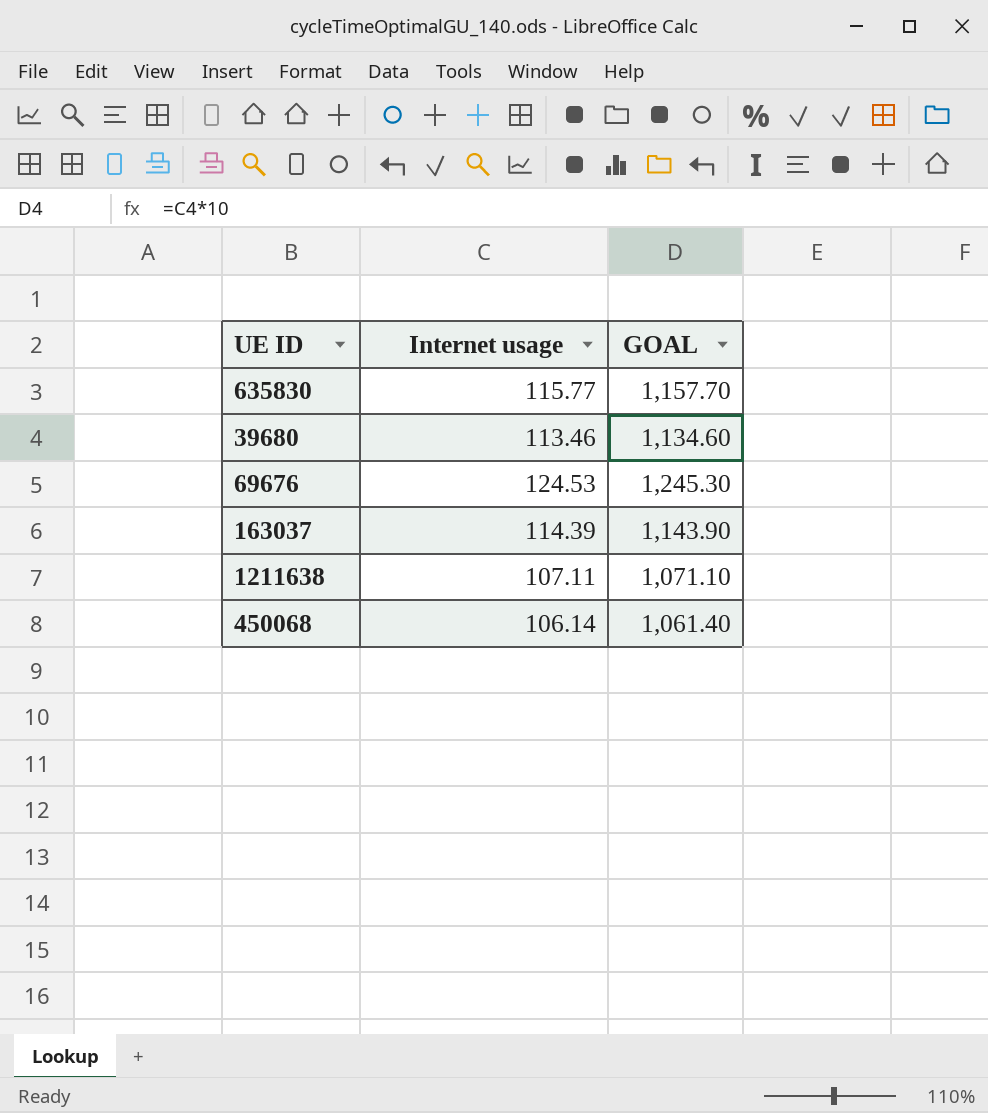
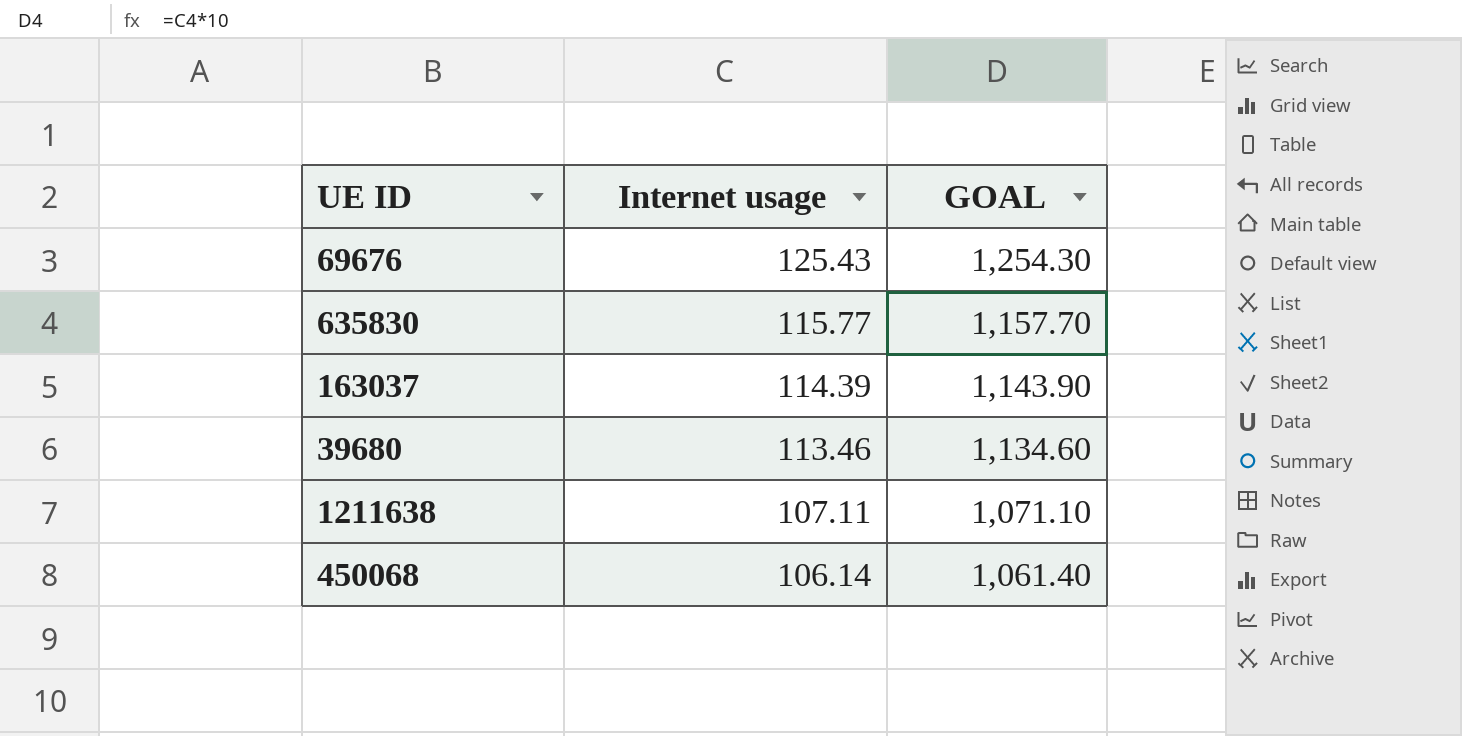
row order: none -> Internet usage descending
69676 | Internet usage: 124.53 -> 125.43
69676 | GOAL: 1,245.30 -> 1,254.30

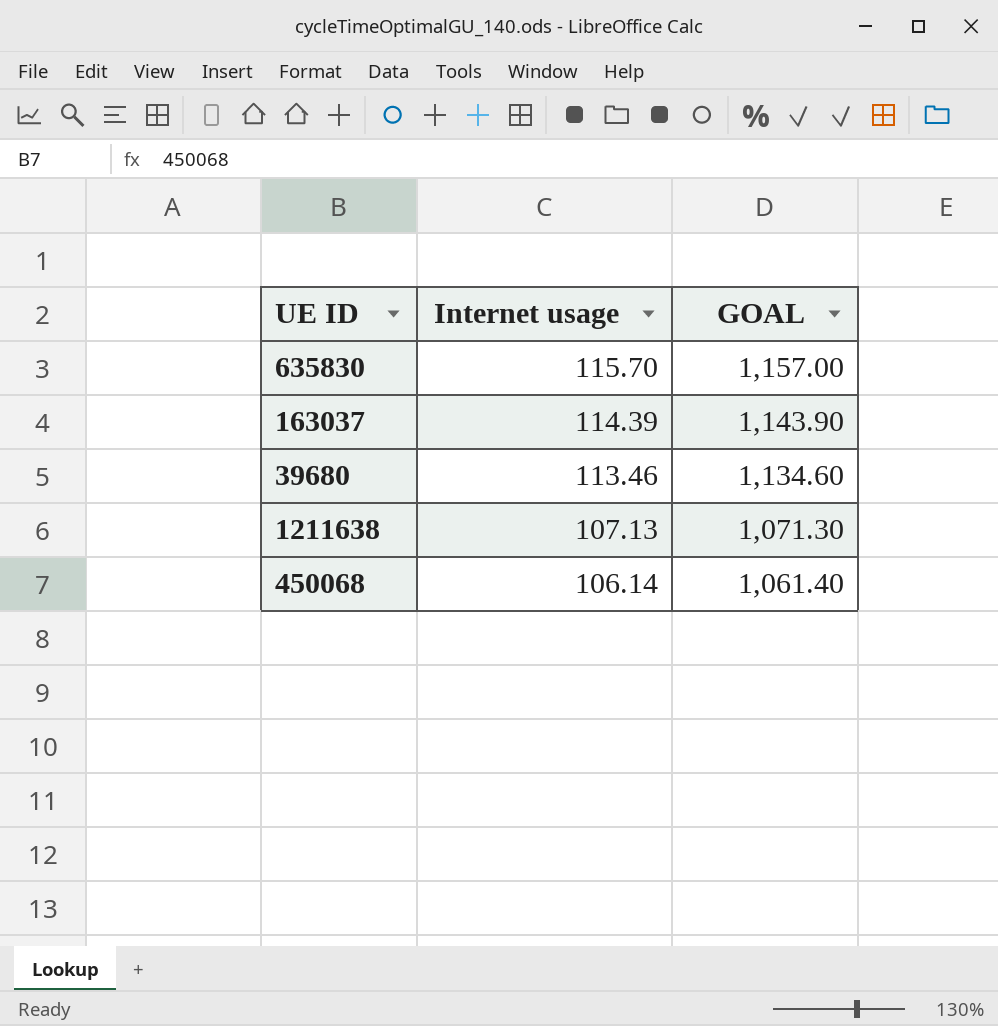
row 69676: 125.43 | 1,254.30 -> none
635830 | Internet usage: 115.77 -> 115.70
635830 | GOAL: 1,157.70 -> 1,157.00
1211638 | Internet usage: 107.11 -> 107.13
1211638 | GOAL: 1,071.10 -> 1,071.30

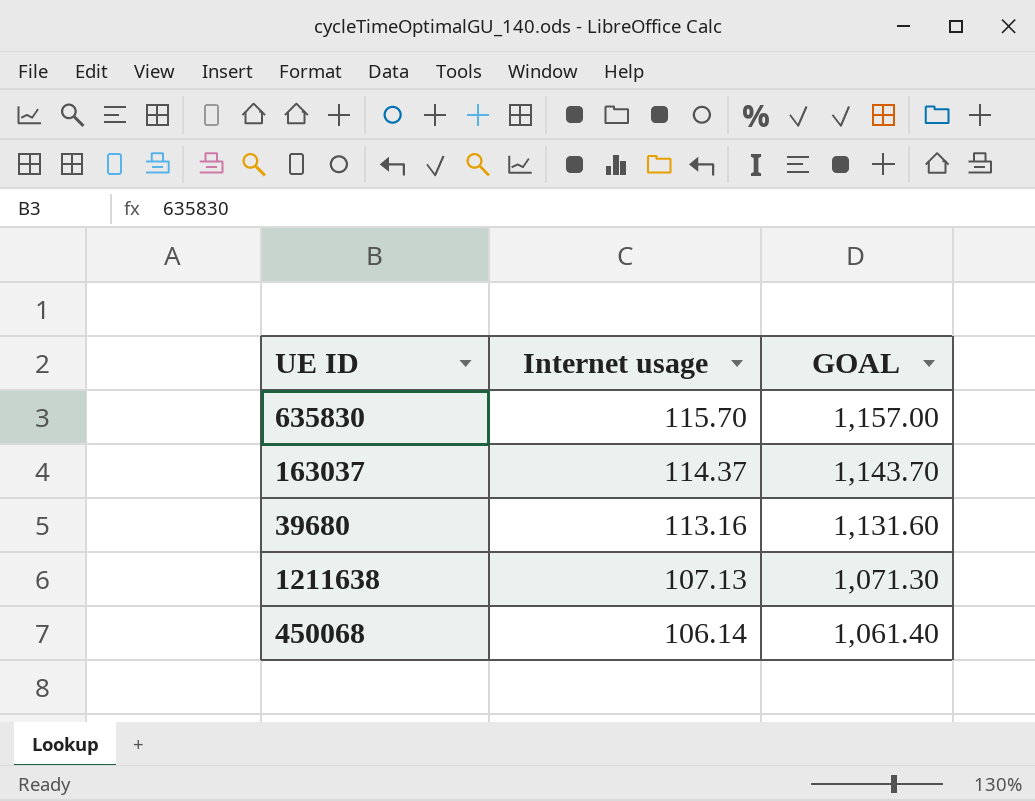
163037 | Internet usage: 114.39 -> 114.37
163037 | GOAL: 1,143.90 -> 1,143.70
39680 | Internet usage: 113.46 -> 113.16
39680 | GOAL: 1,134.60 -> 1,131.60

